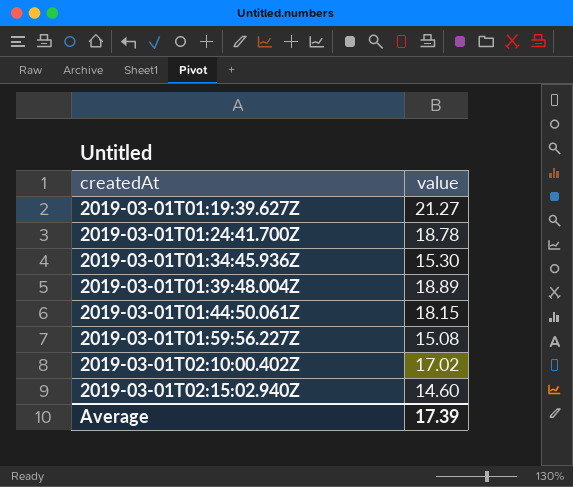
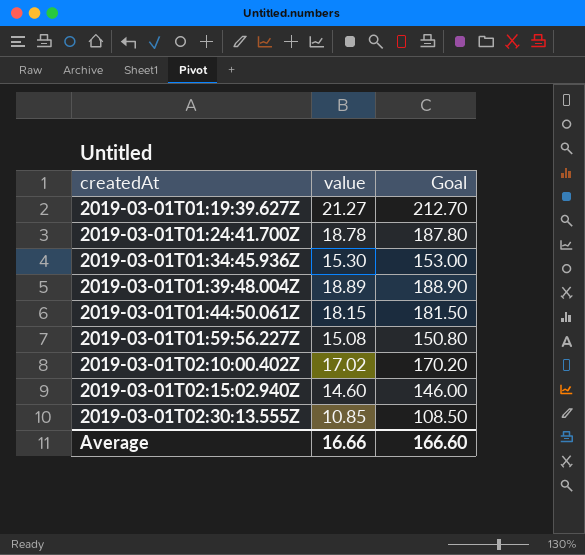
column Goal | formula: none -> [value] * 10
row 2019-03-01T02:30:13.555Z: none -> 10.85 | 108.50
Average | value: 17.39 -> 16.66

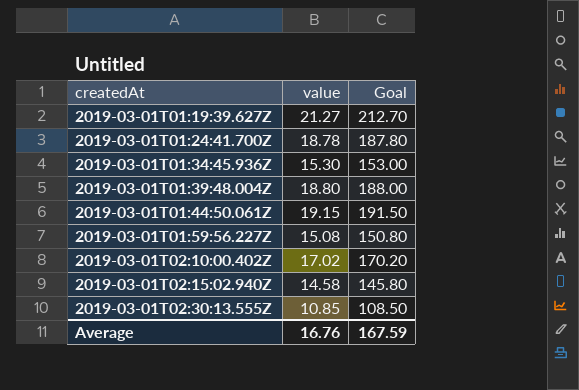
2019-03-01T01:39:48.004Z | value: 18.89 -> 18.80
2019-03-01T01:39:48.004Z | Goal: 188.90 -> 188.00
2019-03-01T01:44:50.061Z | value: 18.15 -> 19.15
2019-03-01T01:44:50.061Z | Goal: 181.50 -> 191.50
2019-03-01T02:15:02.940Z | value: 14.60 -> 14.58
2019-03-01T02:15:02.940Z | Goal: 146.00 -> 145.80
Average | value: 16.66 -> 16.76
Average | Goal: 166.60 -> 167.59

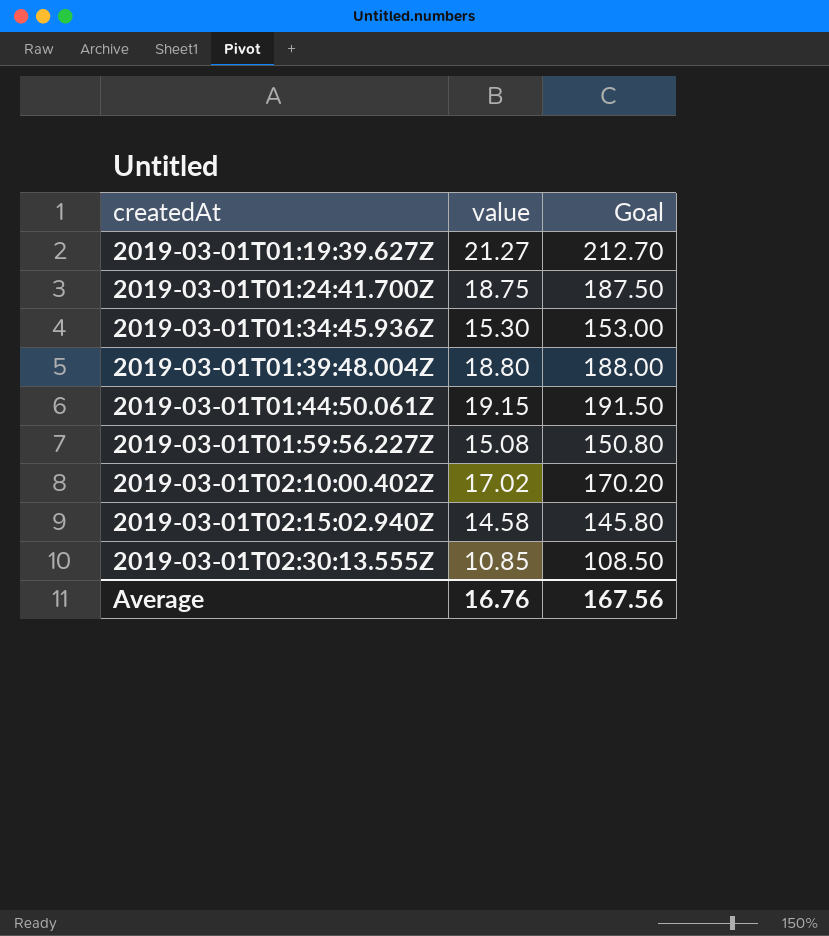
2019-03-01T01:24:41.700Z | value: 18.78 -> 18.75
2019-03-01T01:24:41.700Z | Goal: 187.80 -> 187.50
Average | Goal: 167.59 -> 167.56

